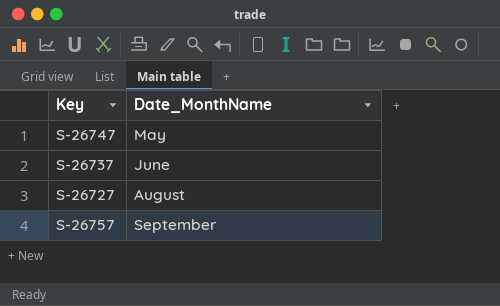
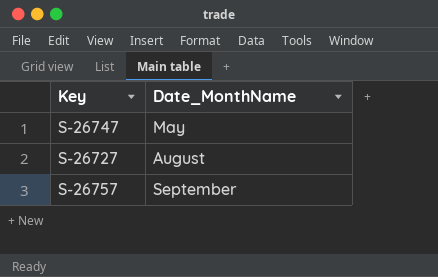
row S-26737: June -> none

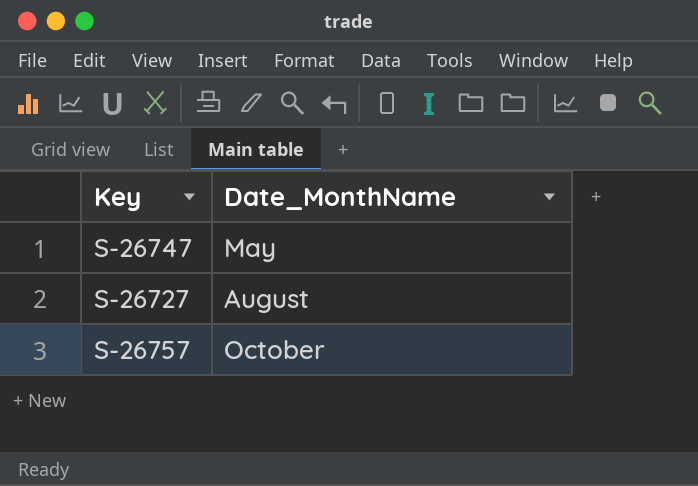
S-26757 | Date_MonthName: September -> October

